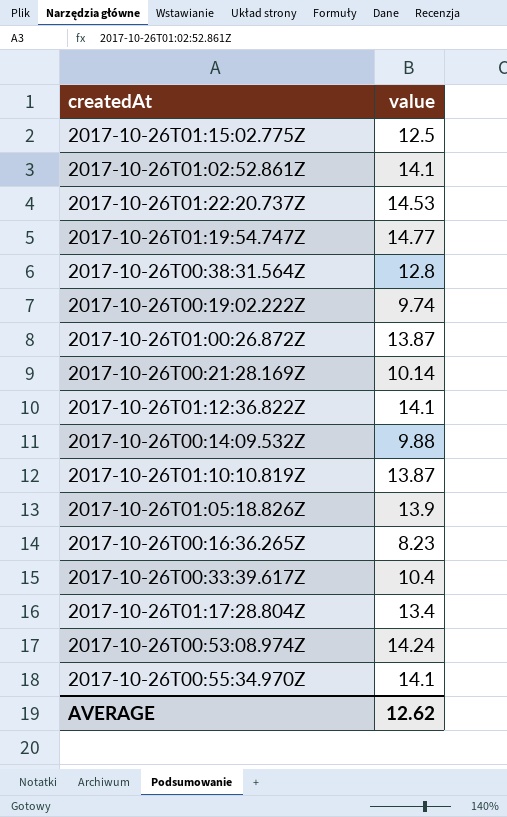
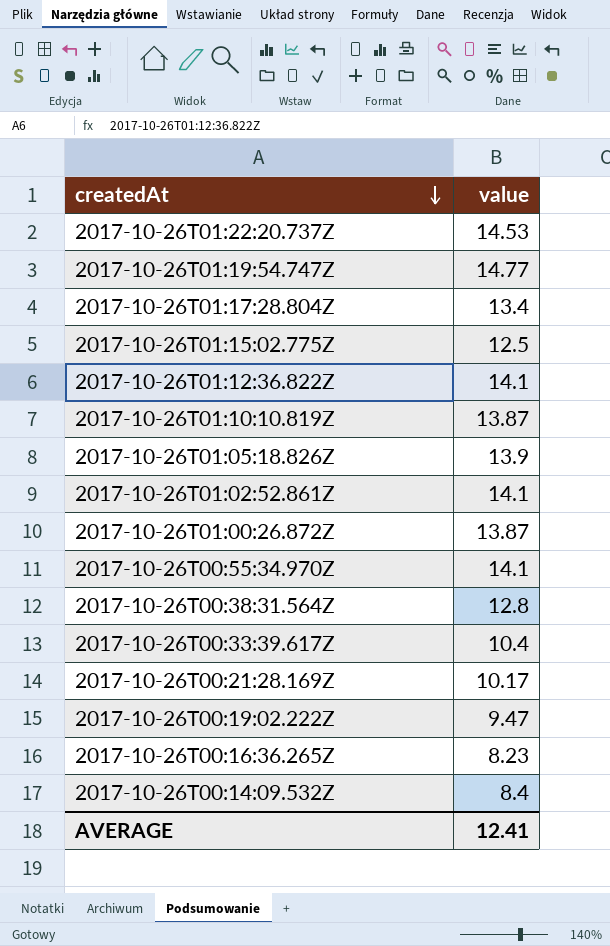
row order: none -> createdAt descending
row 2017-10-26T00:53:08.974Z: 14.24 -> none
2017-10-26T00:21:28.169Z | value: 10.14 -> 10.17
2017-10-26T00:19:02.222Z | value: 9.74 -> 9.47
2017-10-26T00:14:09.532Z | value: 9.88 -> 8.4
AVERAGE | value: 12.62 -> 12.41

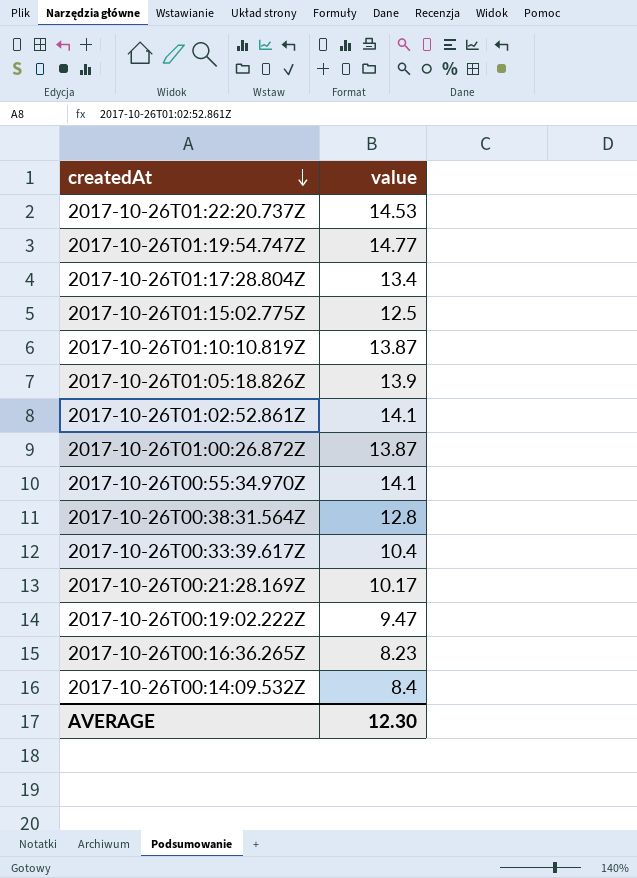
row 2017-10-26T01:12:36.822Z: 14.1 -> none
AVERAGE | value: 12.41 -> 12.30

